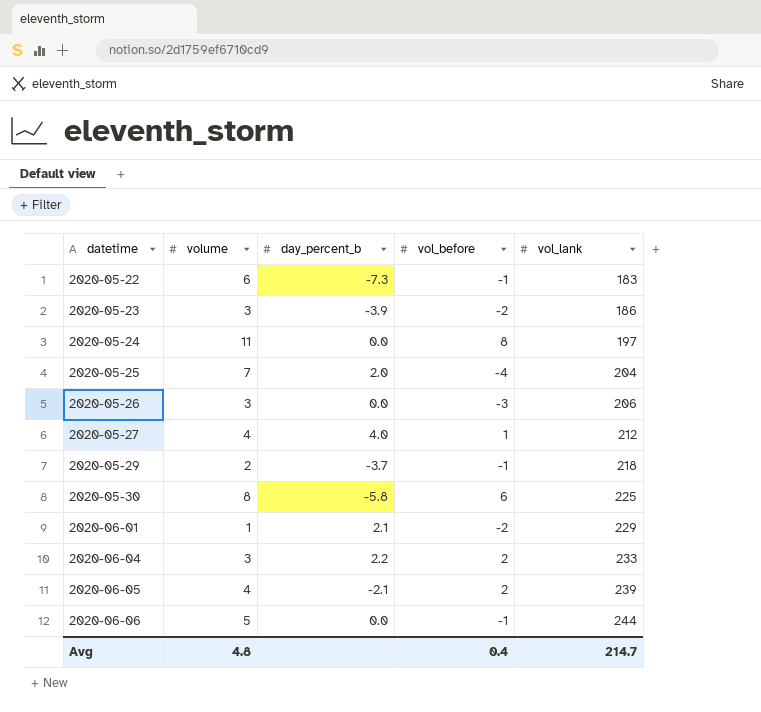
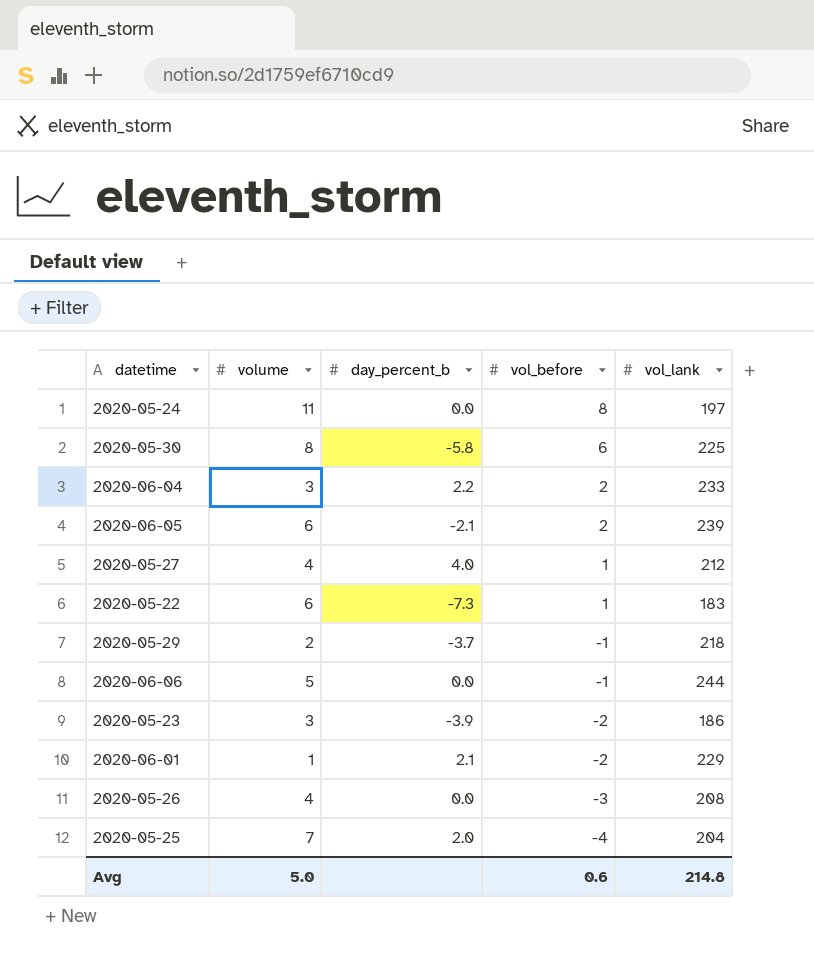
row order: datetime ascending -> vol_before descending
2020-06-05 | volume: 4 -> 6
2020-05-22 | vol_before: -1 -> 1
2020-05-26 | volume: 3 -> 4
2020-05-26 | vol_lank: 206 -> 208
Avg | volume: 4.8 -> 5.0
Avg | vol_before: 0.4 -> 0.6
Avg | vol_lank: 214.7 -> 214.8

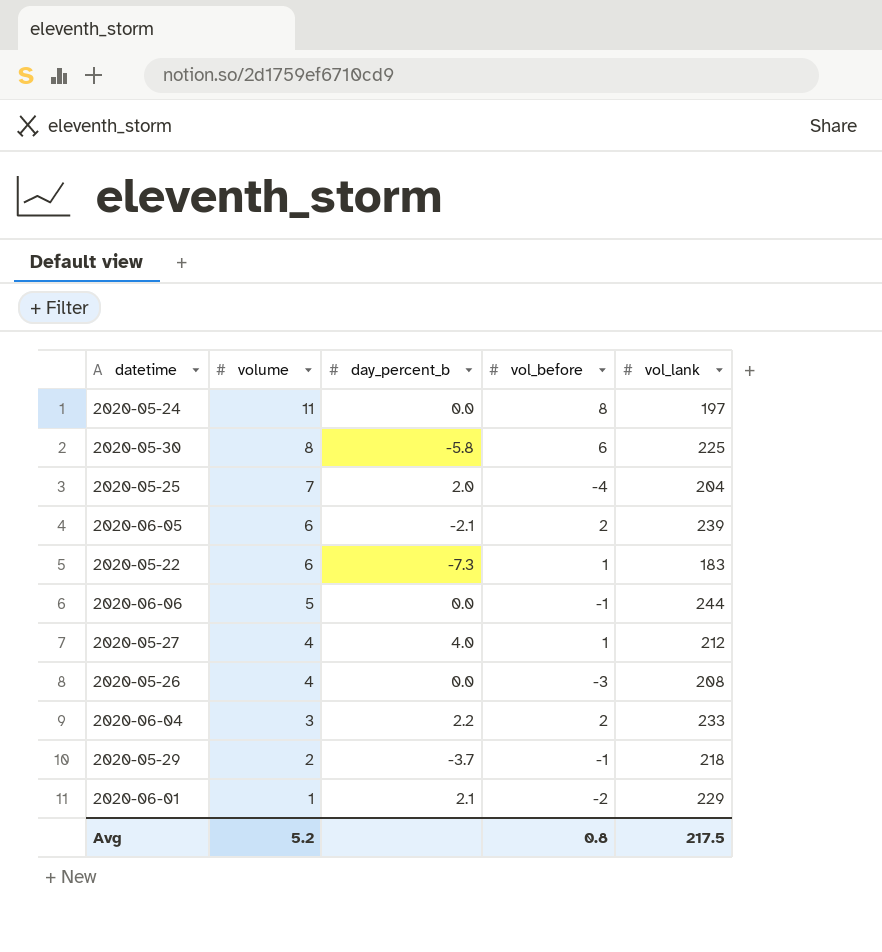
row order: vol_before descending -> volume descending
row 2020-05-23: 3 | -3.9 | -2 | 186 -> none
Avg | volume: 5.0 -> 5.2
Avg | vol_before: 0.6 -> 0.8
Avg | vol_lank: 214.8 -> 217.5

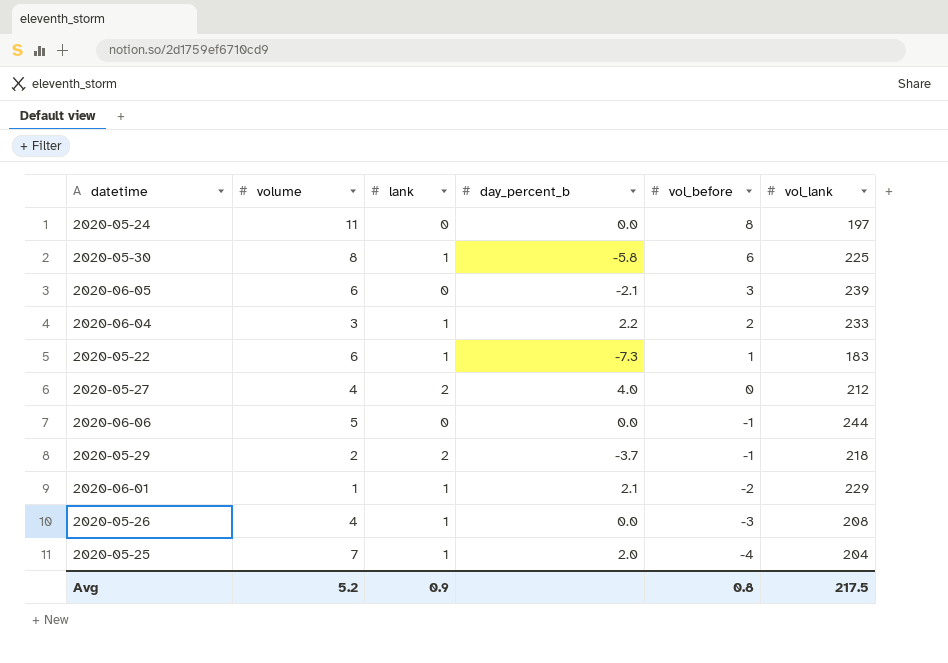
row order: volume descending -> vol_before descending
column lank | position: none -> 3
2020-06-05 | vol_before: 2 -> 3
2020-05-27 | vol_before: 1 -> 0

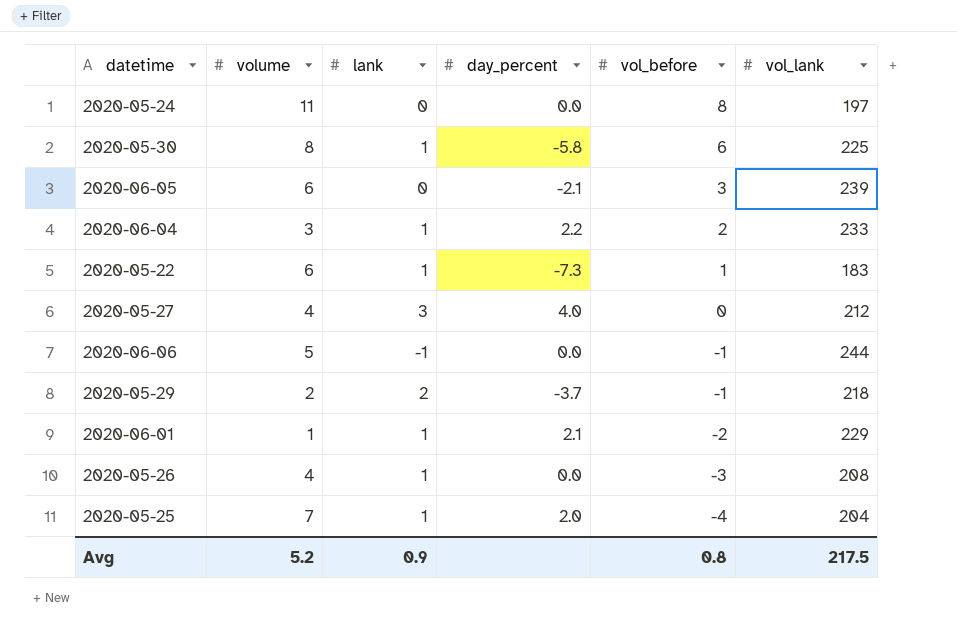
column name: day_percent_b -> day_percent
2020-05-27 | lank: 2 -> 3
2020-06-06 | lank: 0 -> -1

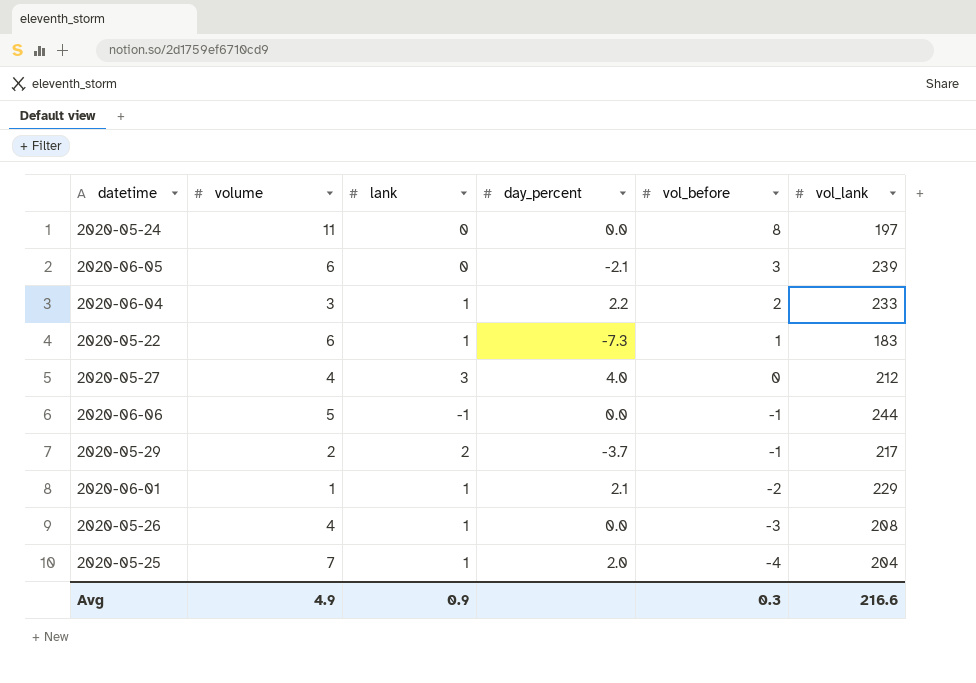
row 2020-05-30: 8 | 1 | -5.8 | 6 | 225 -> none
2020-05-29 | vol_lank: 218 -> 217
Avg | volume: 5.2 -> 4.9
Avg | vol_before: 0.8 -> 0.3
Avg | vol_lank: 217.5 -> 216.6

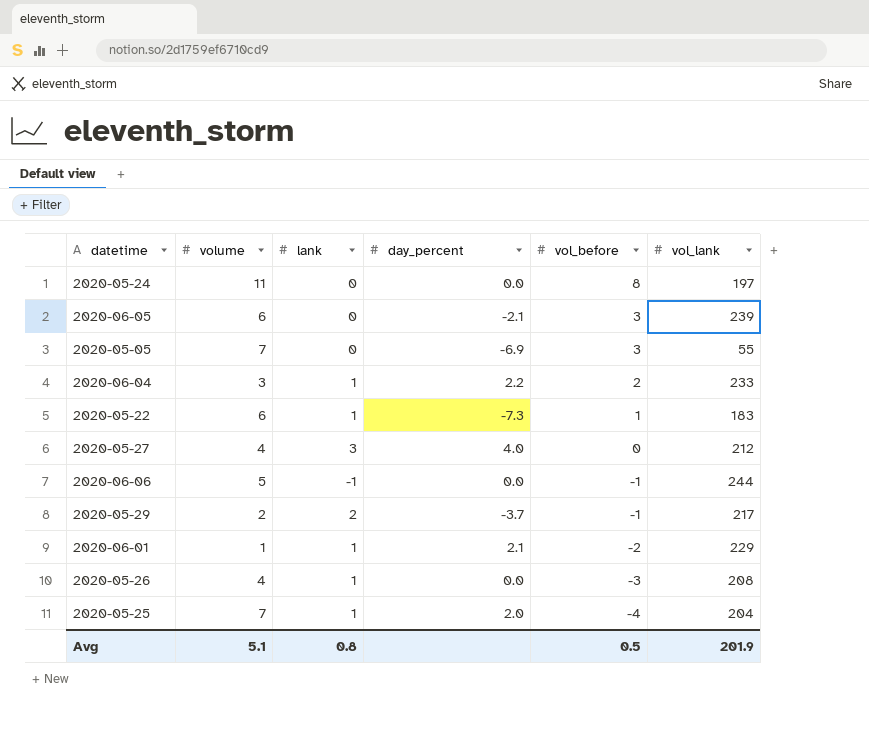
row 2020-05-05: none -> 7 | 0 | -6.9 | 3 | 55
Avg | volume: 4.9 -> 5.1
Avg | lank: 0.9 -> 0.8
Avg | vol_before: 0.3 -> 0.5
Avg | vol_lank: 216.6 -> 201.9

